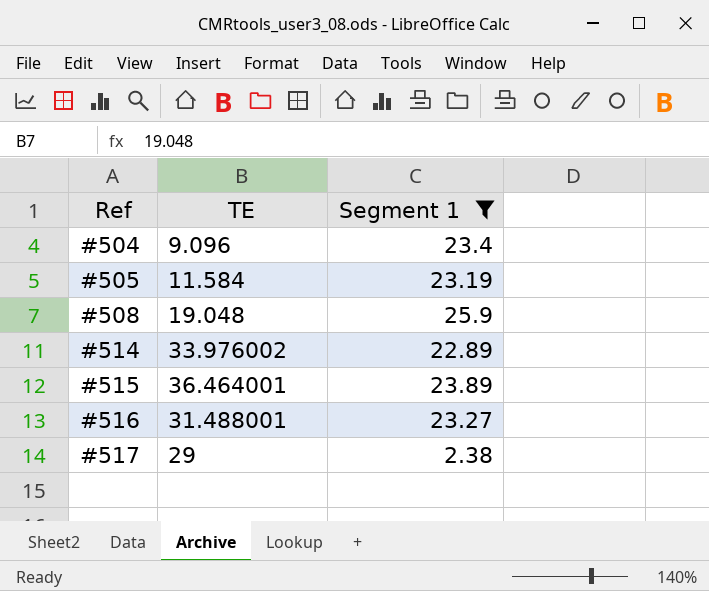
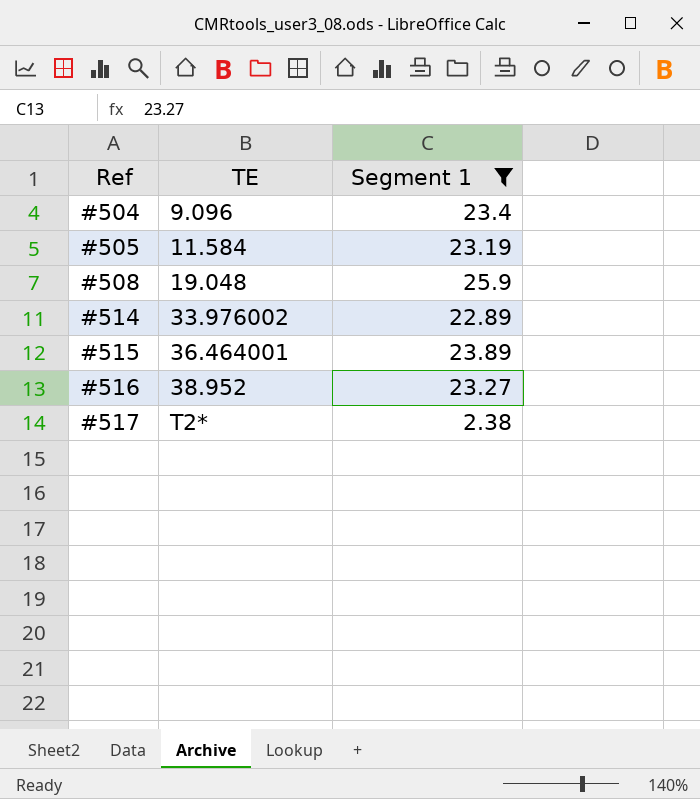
#516 | TE: 31.488001 -> 38.952
#517 | TE: 29 -> T2*

